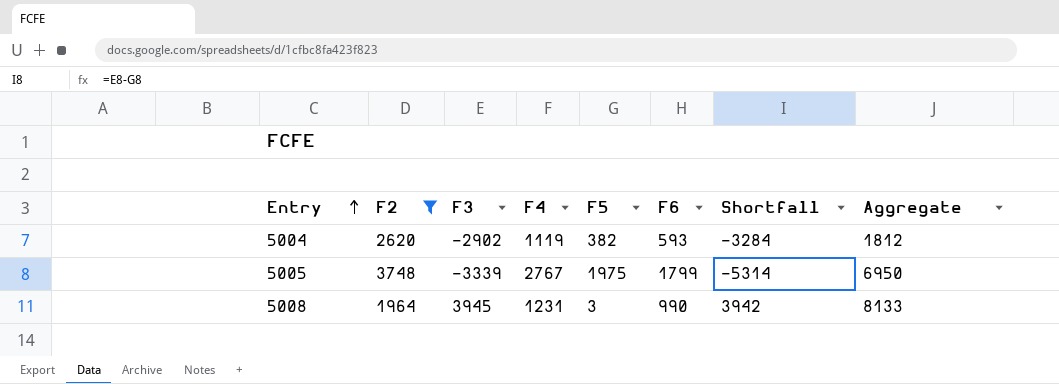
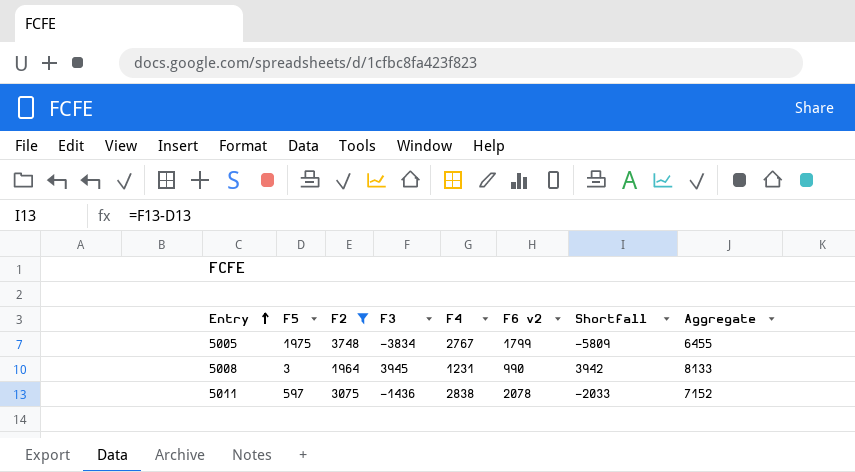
column F5 | position: 5 -> 2
column name: F6 -> F6 v2
row 5004: 2620 | -2902 | 1119 | 382 | 593 | -3284 | 1812 -> none
5005 | F3: -3339 -> -3834
5005 | Shortfall: -5314 -> -5809
5005 | Aggregate: 6950 -> 6455
row 5011: none -> 597 | 3075 | -1436 | 2838 | 2078 | -2033 | 7152

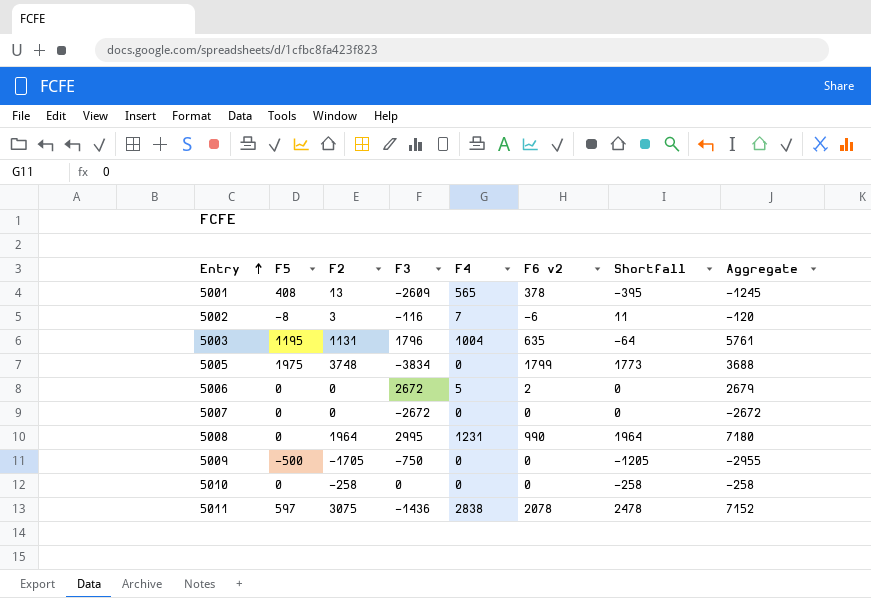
filter: F2 >= 1964 -> none
column Shortfall | formula: [F3] - [F5] -> [F2] - [F5]
5005 | F4: 2767 -> 0
5005 | Aggregate: 6455 -> 3688
5008 | F5: 3 -> 0
5008 | F3: 3945 -> 2995
5008 | Aggregate: 8133 -> 7180

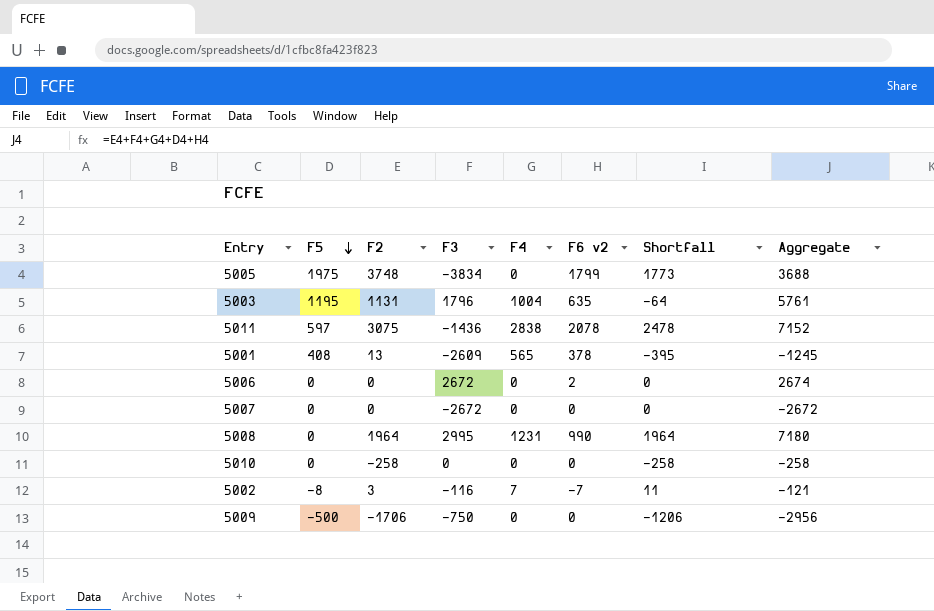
row order: Entry ascending -> F5 descending
5006 | F4: 5 -> 0
5006 | Aggregate: 2679 -> 2674
5002 | F6 v2: -6 -> -7
5002 | Aggregate: -120 -> -121
5009 | F2: -1705 -> -1706
5009 | Shortfall: -1205 -> -1206
5009 | Aggregate: -2955 -> -2956

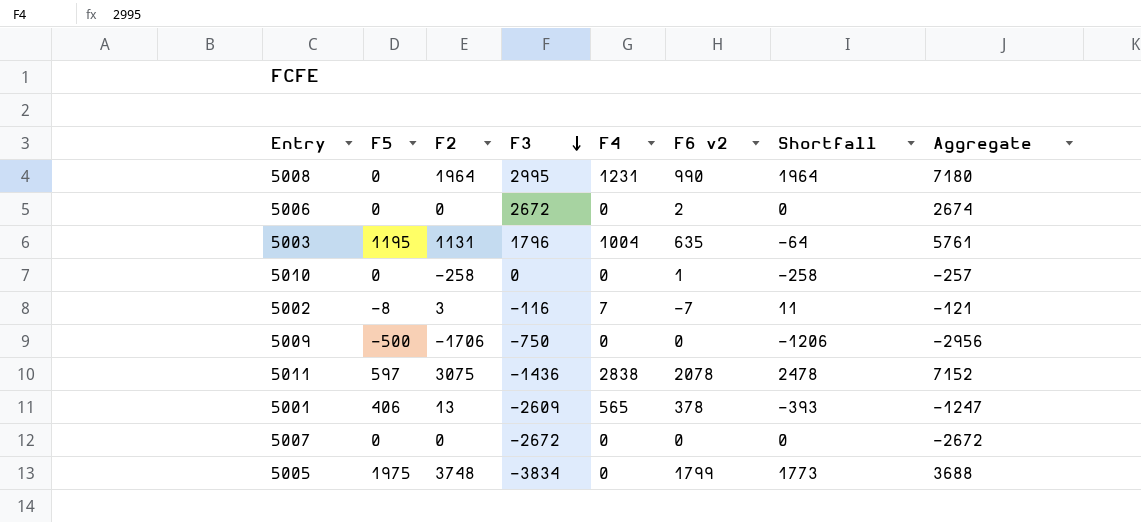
row order: F5 descending -> F3 descending
5010 | F6 v2: 0 -> 1
5010 | Aggregate: -258 -> -257
5001 | F5: 408 -> 406
5001 | Shortfall: -395 -> -393
5001 | Aggregate: -1245 -> -1247

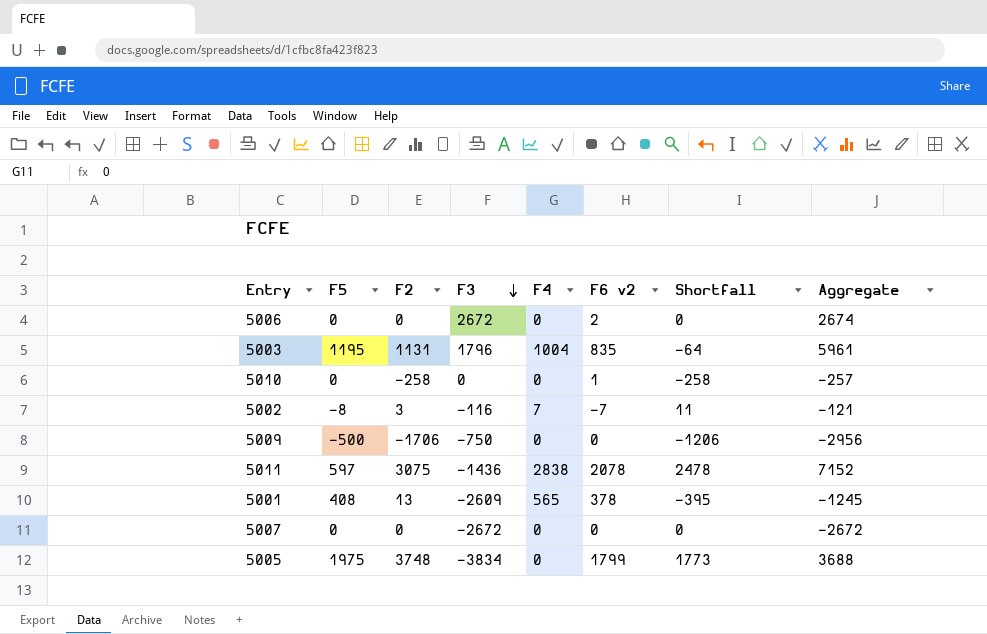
row 5008: 0 | 1964 | 2995 | 1231 | 990 | 1964 | 7180 -> none
5003 | F6 v2: 635 -> 835
5003 | Aggregate: 5761 -> 5961
5001 | F5: 406 -> 408
5001 | Shortfall: -393 -> -395
5001 | Aggregate: -1247 -> -1245

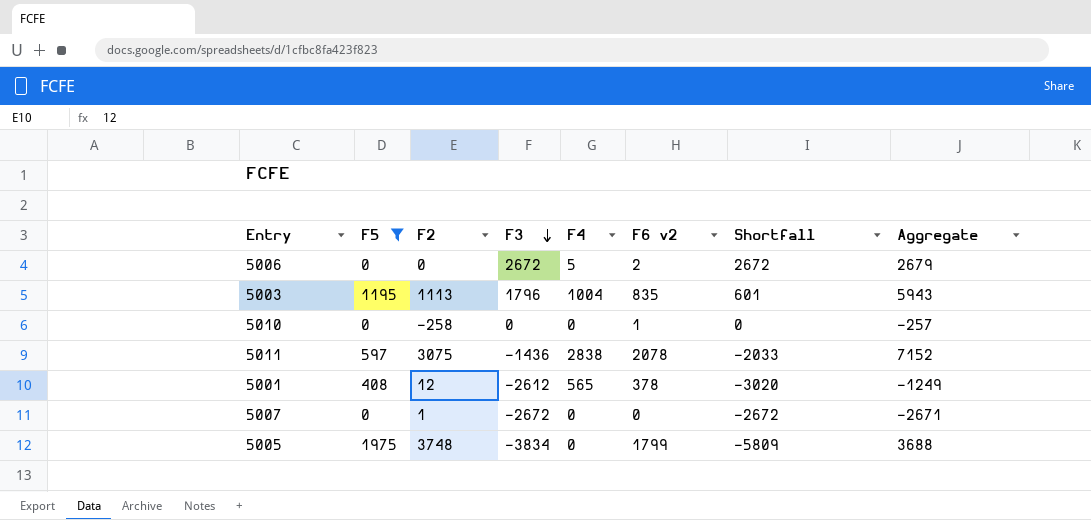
filter: none -> F5 >= 0
column Shortfall | formula: [F2] - [F5] -> [F3] - [F5]
5006 | F4: 0 -> 5
5006 | Aggregate: 2674 -> 2679
5003 | F2: 1131 -> 1113
5003 | Aggregate: 5961 -> 5943
5001 | F2: 13 -> 12
5001 | F3: -2609 -> -2612
5001 | Aggregate: -1245 -> -1249
5007 | F2: 0 -> 1
5007 | Aggregate: -2672 -> -2671

